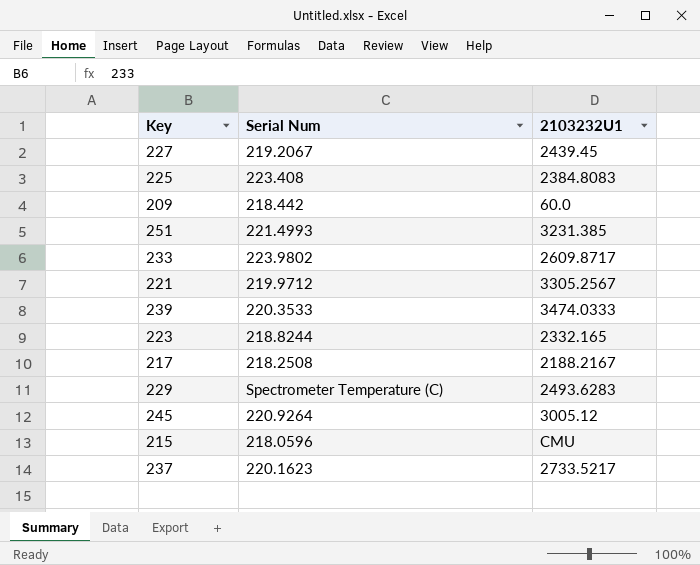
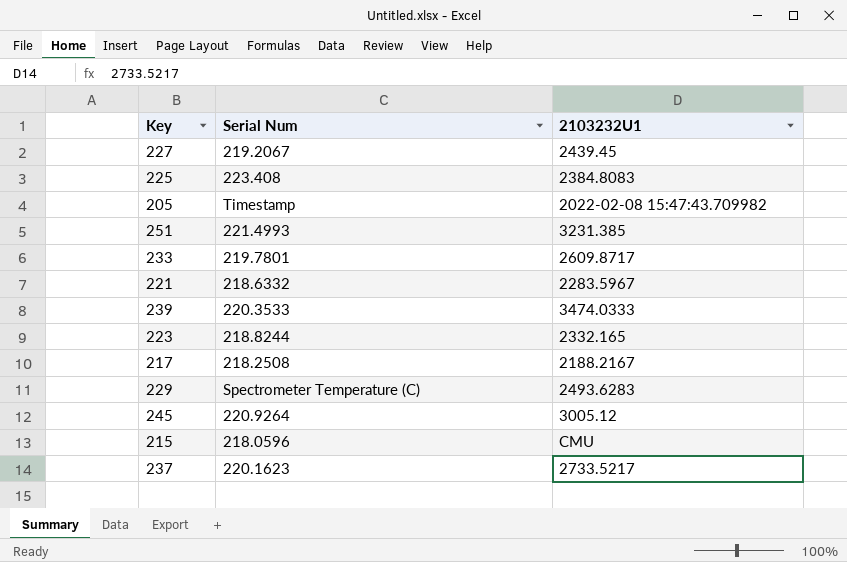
row 209: 218.442 | 60.0 -> none
row 205: none -> Timestamp | 2022-02-08 15:47:43.709982
233 | Serial Num: 223.9802 -> 219.7801
221 | Serial Num: 219.9712 -> 218.6332
221 | 2103232U1: 3305.2567 -> 2283.5967

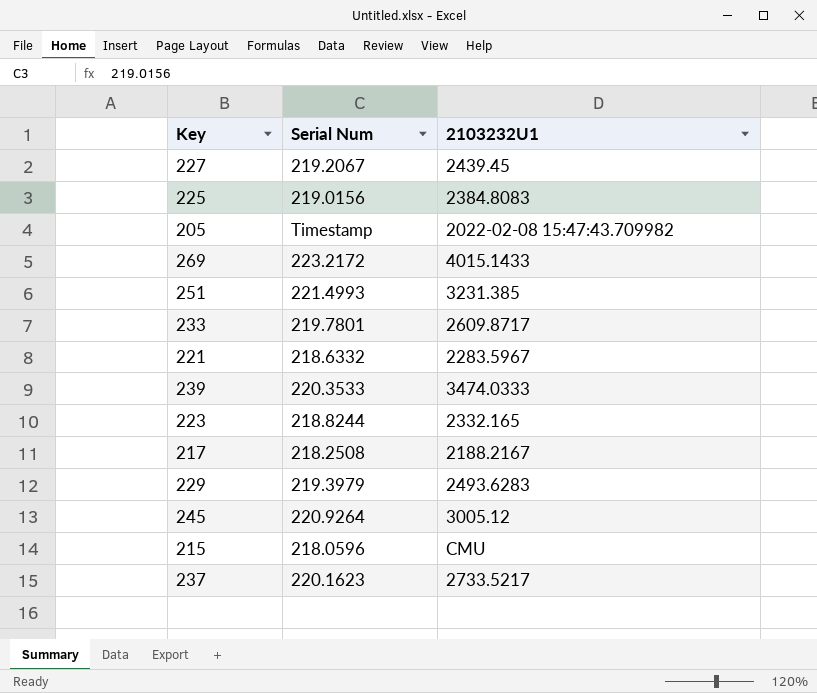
225 | Serial Num: 223.408 -> 219.0156
row 269: none -> 223.2172 | 4015.1433
229 | Serial Num: Spectrometer Temperature (C) -> 219.3979

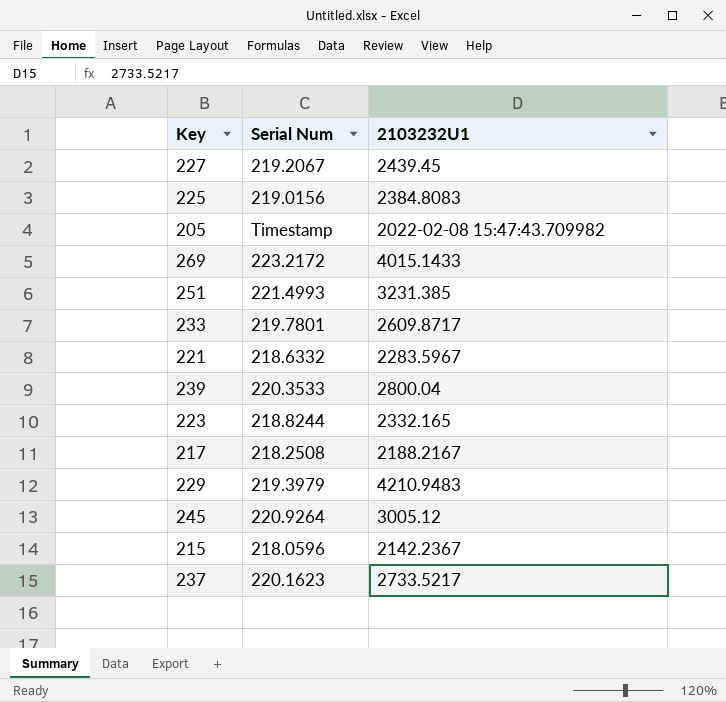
239 | 2103232U1: 3474.0333 -> 2800.04
229 | 2103232U1: 2493.6283 -> 4210.9483
215 | 2103232U1: CMU -> 2142.2367

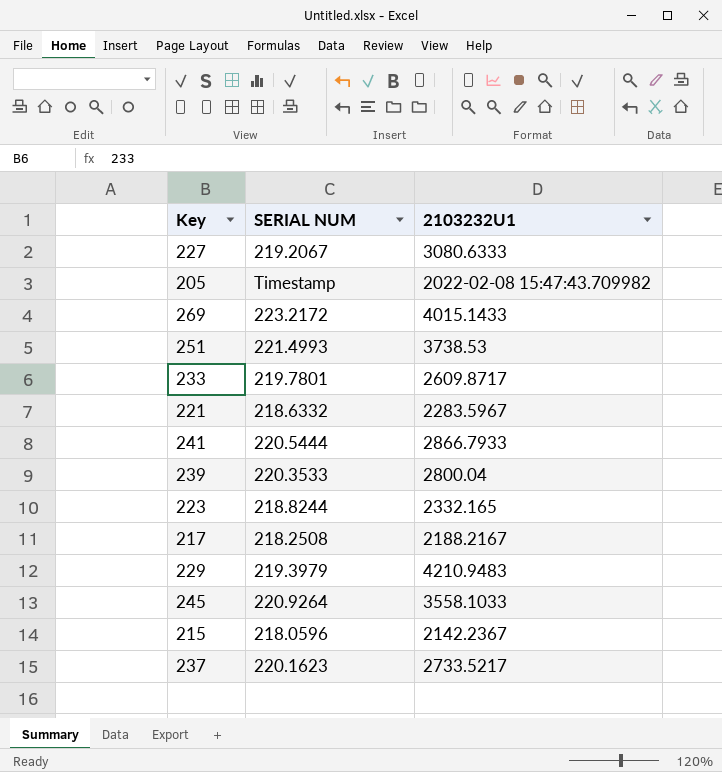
column name: Serial Num -> SERIAL NUM
row 225: 219.0156 | 2384.8083 -> none
227 | 2103232U1: 2439.45 -> 3080.6333
251 | 2103232U1: 3231.385 -> 3738.53
row 241: none -> 220.5444 | 2866.7933
245 | 2103232U1: 3005.12 -> 3558.1033

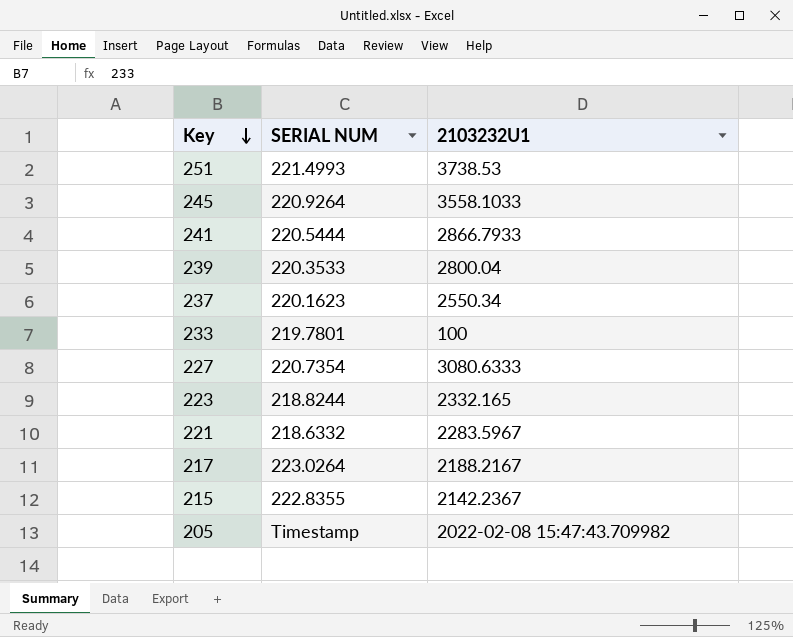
row order: none -> Key descending
row 269: 223.2172 | 4015.1433 -> none
row 229: 219.3979 | 4210.9483 -> none
237 | 2103232U1: 2733.5217 -> 2550.34
233 | 2103232U1: 2609.8717 -> 100
227 | SERIAL NUM: 219.2067 -> 220.7354
217 | SERIAL NUM: 218.2508 -> 223.0264
215 | SERIAL NUM: 218.0596 -> 222.8355

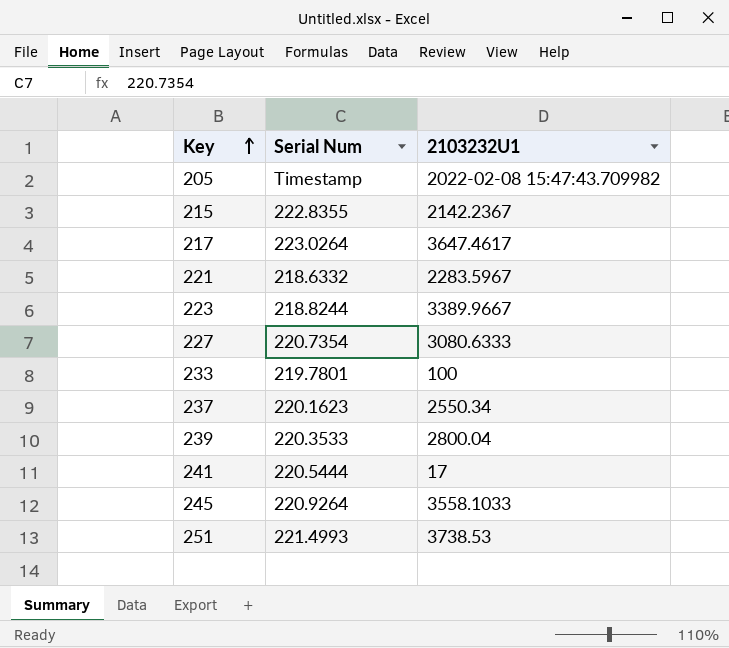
row order: Key descending -> Key ascending
column name: SERIAL NUM -> Serial Num
217 | 2103232U1: 2188.2167 -> 3647.4617
223 | 2103232U1: 2332.165 -> 3389.9667
241 | 2103232U1: 2866.7933 -> 17

